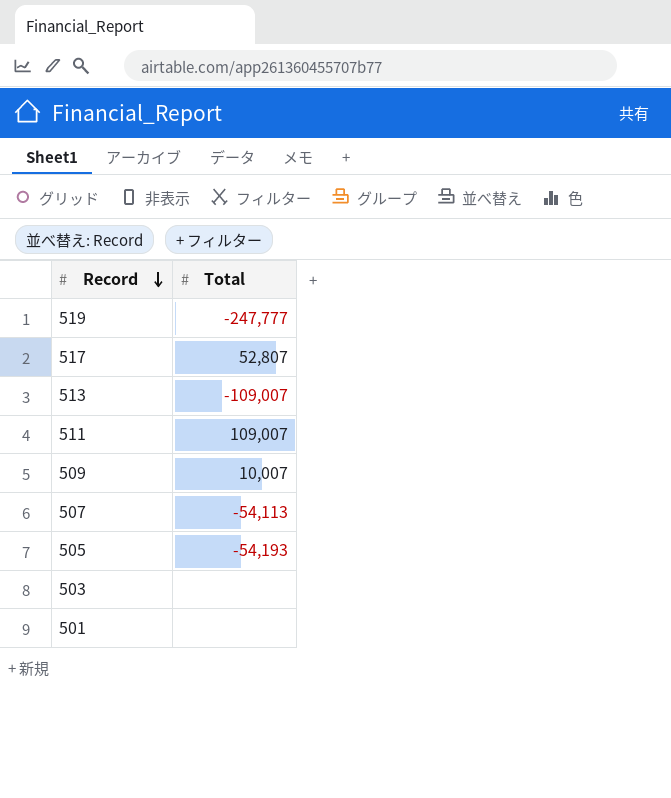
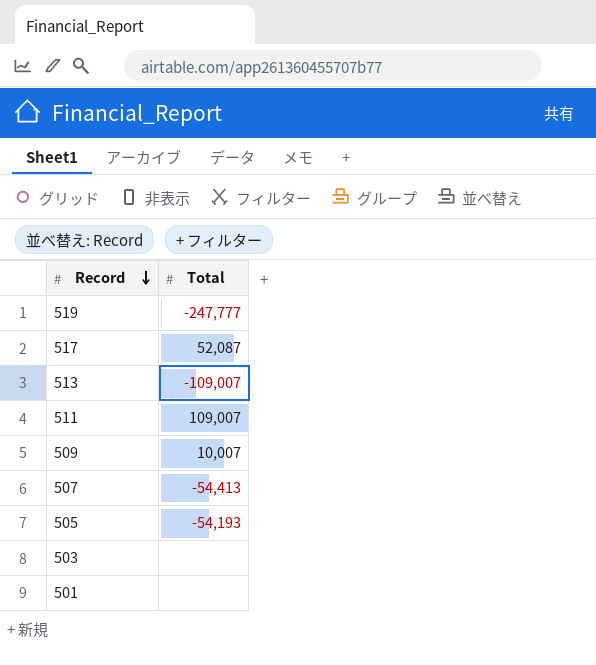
517 | Total: 52,807 -> 52,087
507 | Total: -54,113 -> -54,413

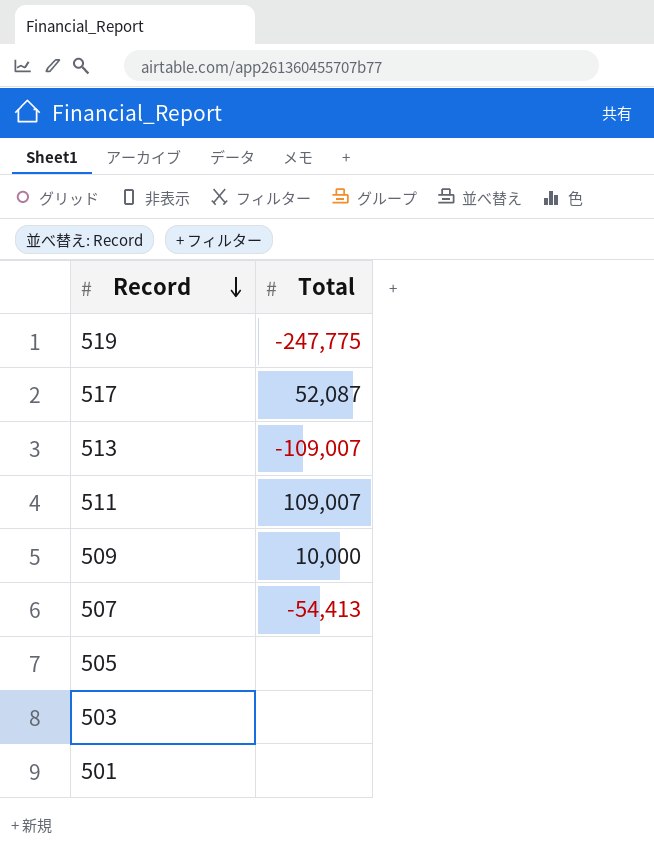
519 | Total: -247,777 -> -247,775
509 | Total: 10,007 -> 10,000
505 | Total: -54,193 -> none

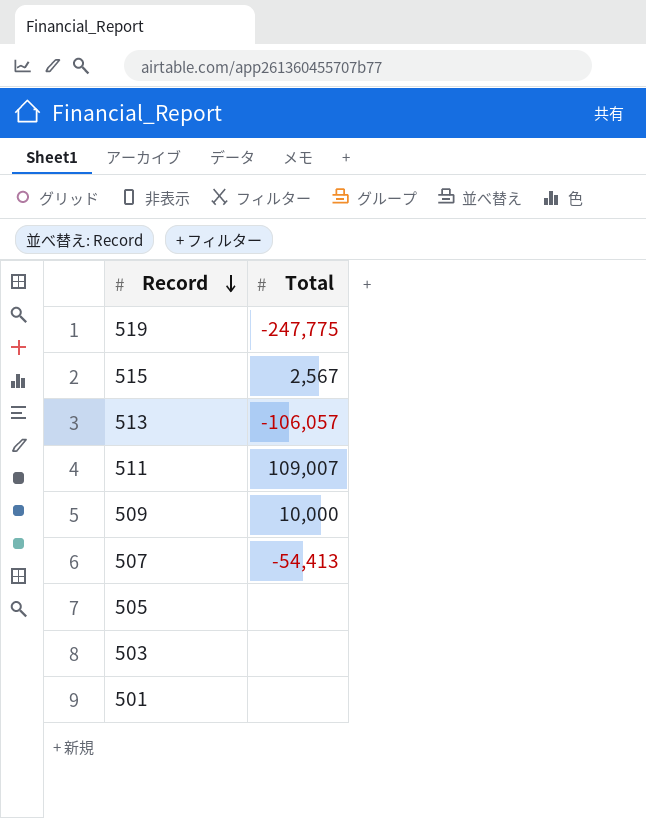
row 517: 52,087 -> none
row 515: none -> 2,567
513 | Total: -109,007 -> -106,057

